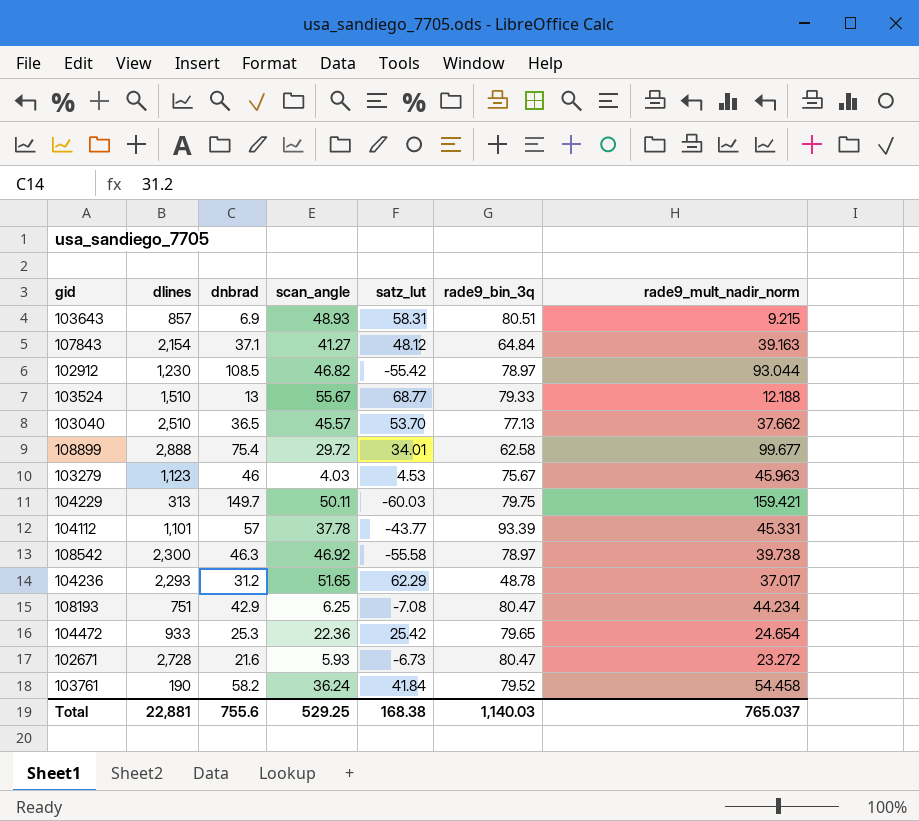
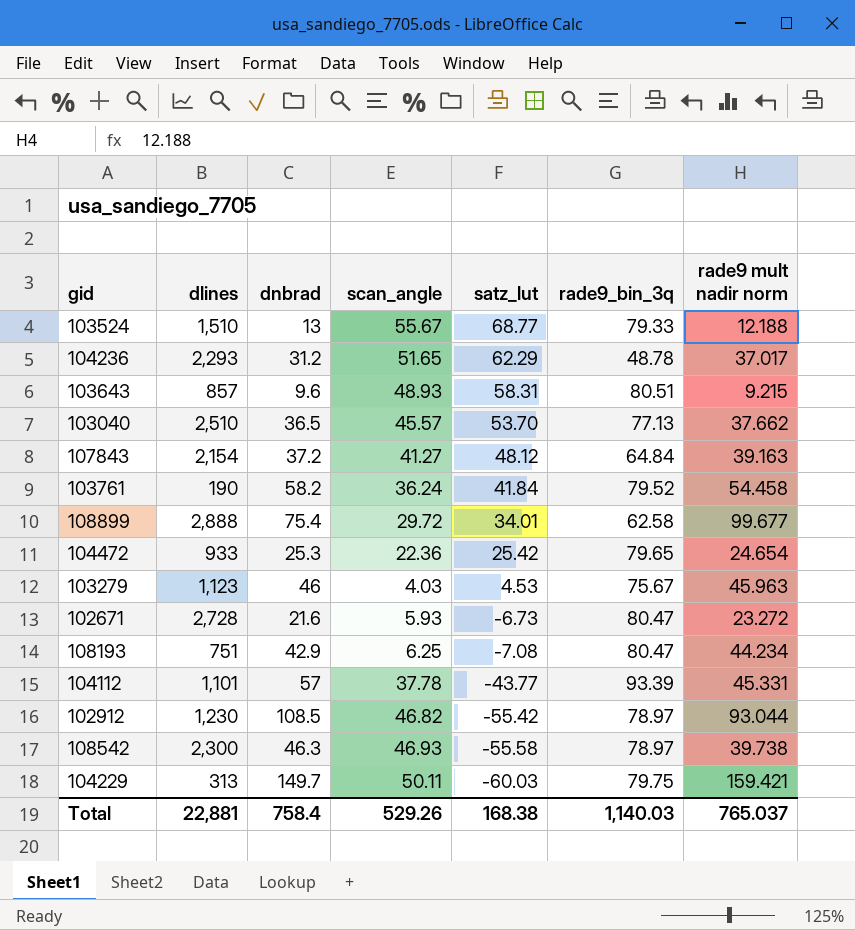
row order: none -> satz_lut descending
column name: rade9_mult_nadir_norm -> rade9 mult nadir norm
103643 | dnbrad: 6.9 -> 9.6
107843 | dnbrad: 37.1 -> 37.2
108542 | scan_angle: 46.92 -> 46.93
Total | dnbrad: 755.6 -> 758.4
Total | scan_angle: 529.25 -> 529.26

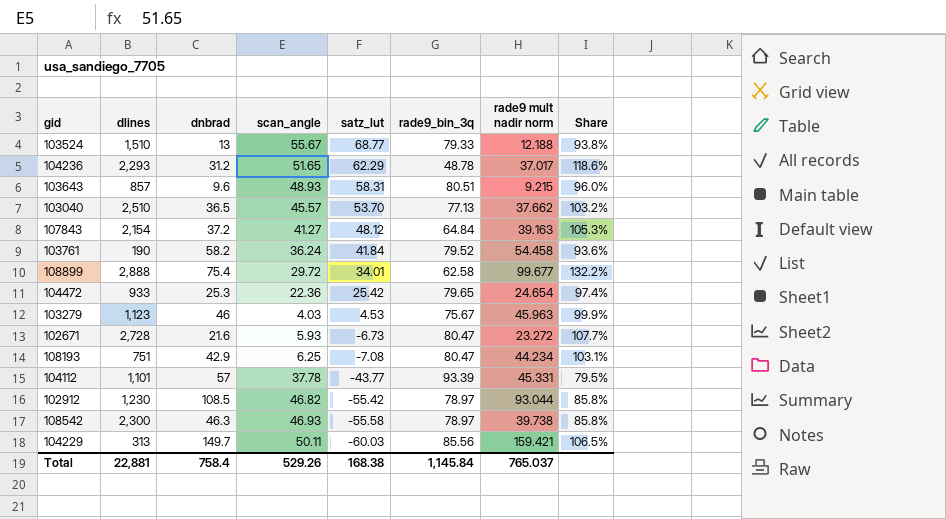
column Share | formula: none -> [rade9 mult nadir norm] / [dnbrad]
104229 | rade9_bin_3q: 79.75 -> 85.56
Total | rade9_bin_3q: 1,140.03 -> 1,145.84

